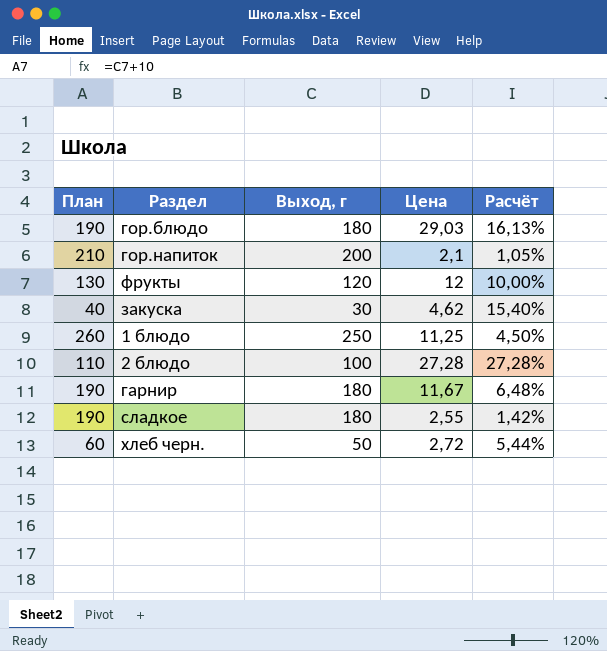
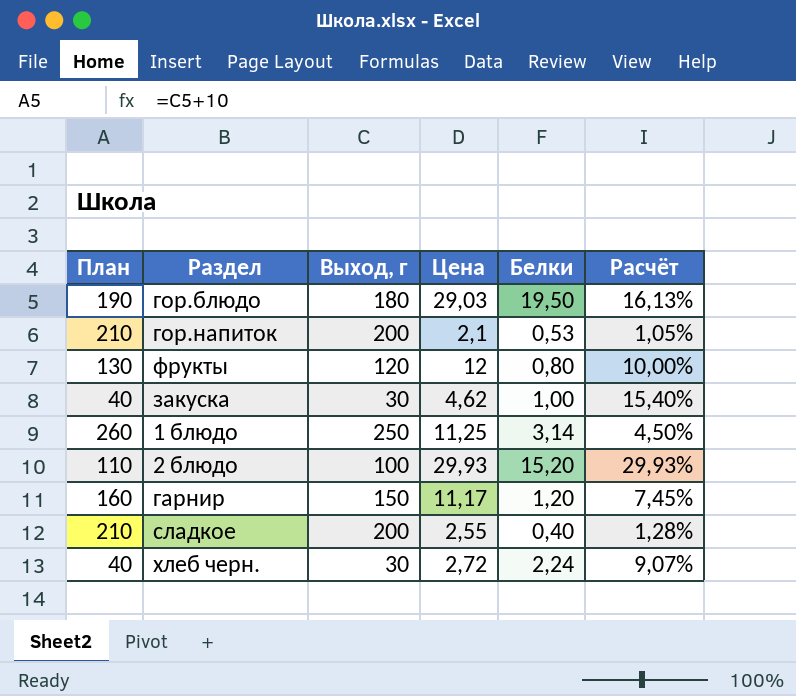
column Белки | position: none -> 5
2 блюдо | Цена: 27,28 -> 29,93
2 блюдо | Расчёт: 27,28% -> 29,93%
гарнир | План: 190 -> 160
гарнир | Выход, г: 180 -> 150
гарнир | Цена: 11,67 -> 11,17
гарнир | Расчёт: 6,48% -> 7,45%
сладкое | План: 190 -> 210
сладкое | Выход, г: 180 -> 200
сладкое | Расчёт: 1,42% -> 1,28%
хлеб черн. | План: 60 -> 40
хлеб черн. | Выход, г: 50 -> 30
хлеб черн. | Расчёт: 5,44% -> 9,07%

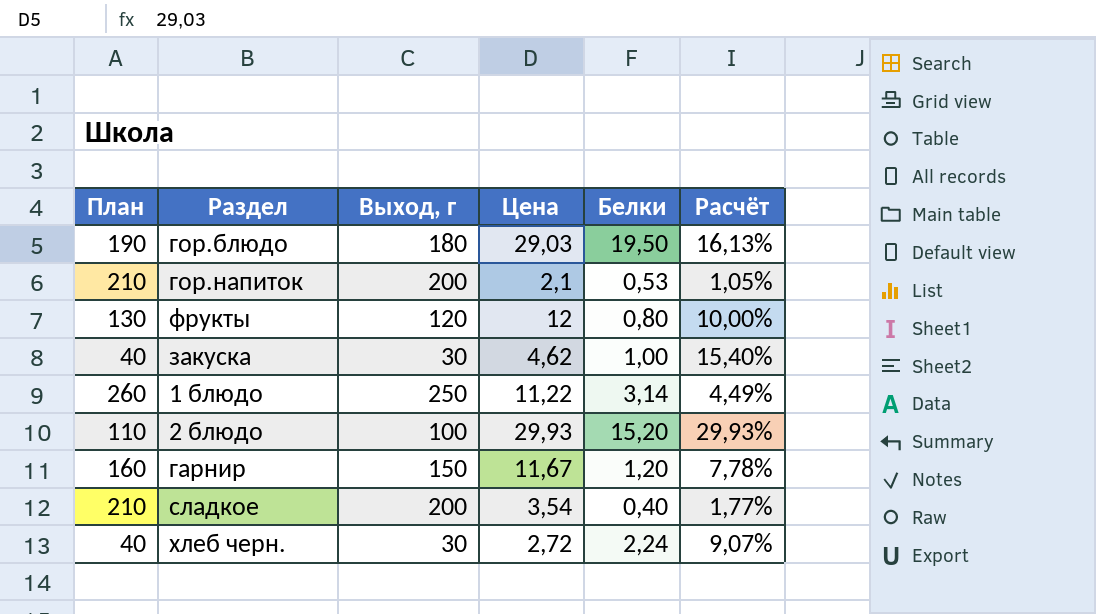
1 блюдо | Цена: 11,25 -> 11,22
1 блюдо | Расчёт: 4,50% -> 4,49%
гарнир | Цена: 11,17 -> 11,67
гарнир | Расчёт: 7,45% -> 7,78%
сладкое | Цена: 2,55 -> 3,54
сладкое | Расчёт: 1,28% -> 1,77%

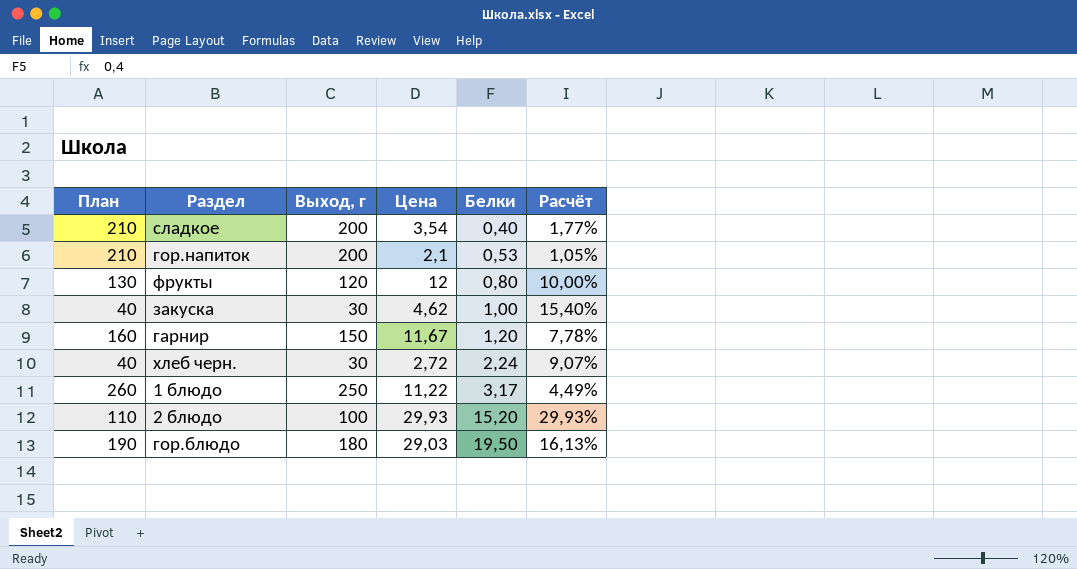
row order: none -> Белки ascending
1 блюдо | Белки: 3,14 -> 3,17

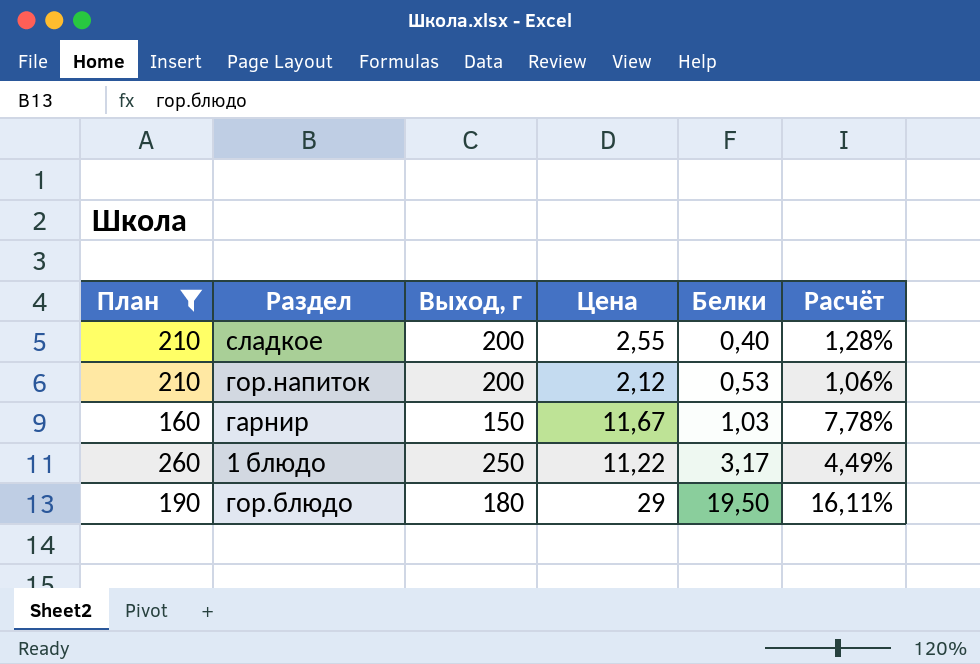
filter: none -> План >= 160
сладкое | Цена: 3,54 -> 2,55
сладкое | Расчёт: 1,77% -> 1,28%
гор.напиток | Цена: 2,1 -> 2,12
гор.напиток | Расчёт: 1,05% -> 1,06%
гарнир | Белки: 1,20 -> 1,03
гор.блюдо | Цена: 29,03 -> 29
гор.блюдо | Расчёт: 16,13% -> 16,11%

